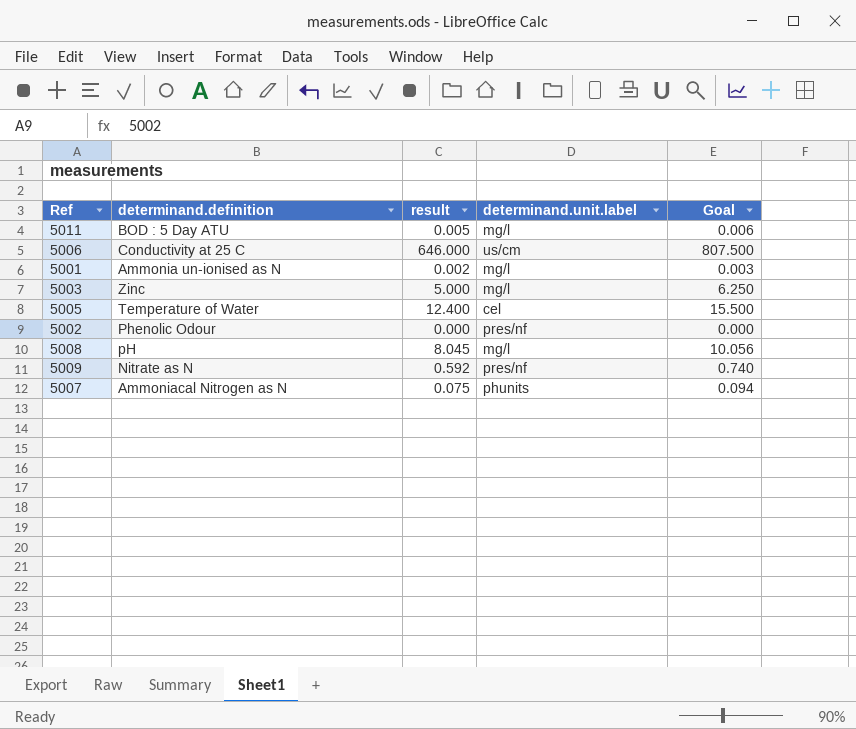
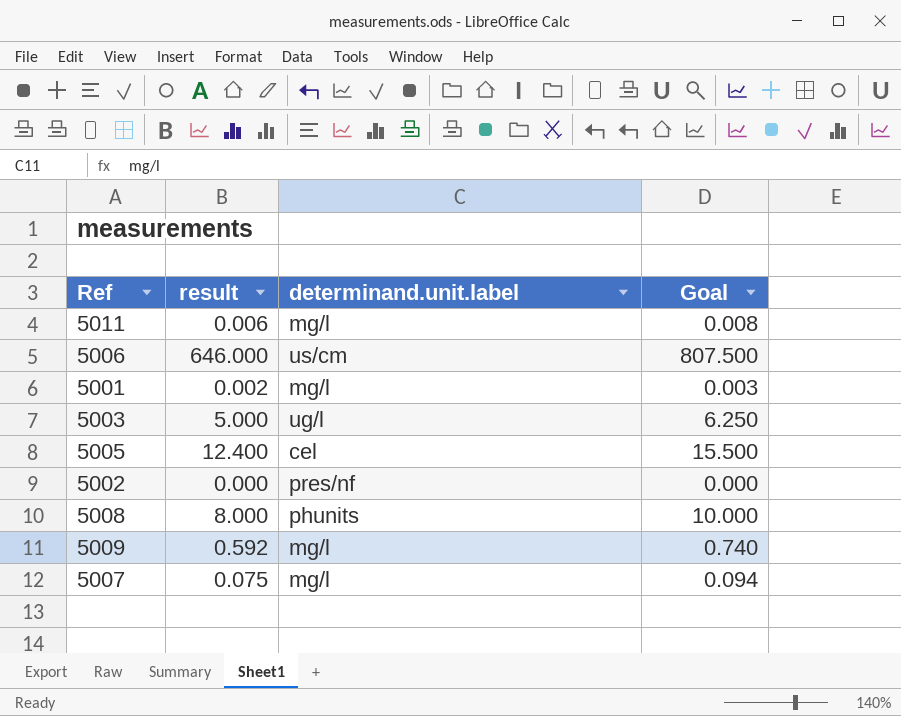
column determinand.definition | position: 2 -> none
5011 | result: 0.005 -> 0.006
5011 | Goal: 0.006 -> 0.008
5003 | determinand.unit.label: mg/l -> ug/l
5008 | result: 8.045 -> 8.000
5008 | determinand.unit.label: mg/l -> phunits
5008 | Goal: 10.056 -> 10.000
5009 | determinand.unit.label: pres/nf -> mg/l
5007 | determinand.unit.label: phunits -> mg/l

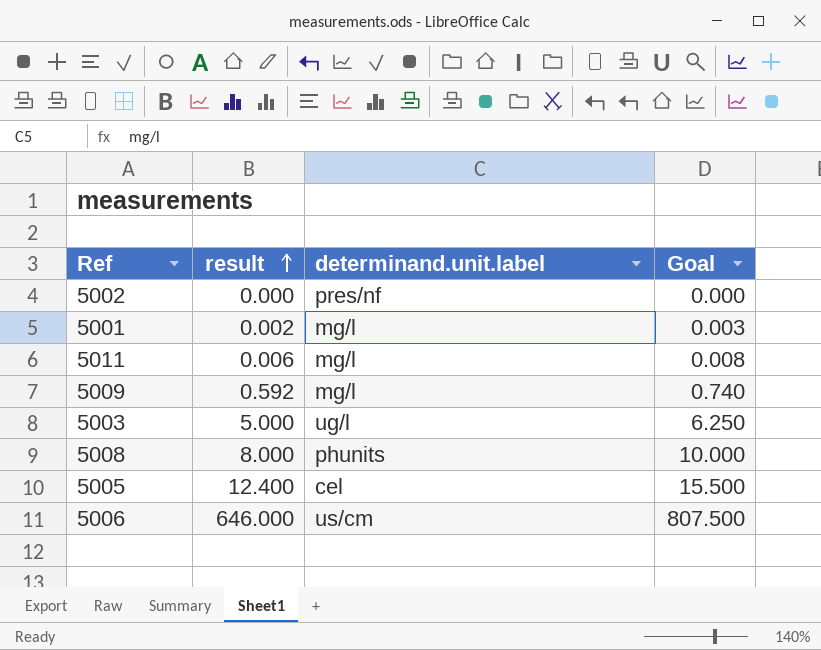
row order: none -> result ascending
row 5007: 0.075 | mg/l | 0.094 -> none

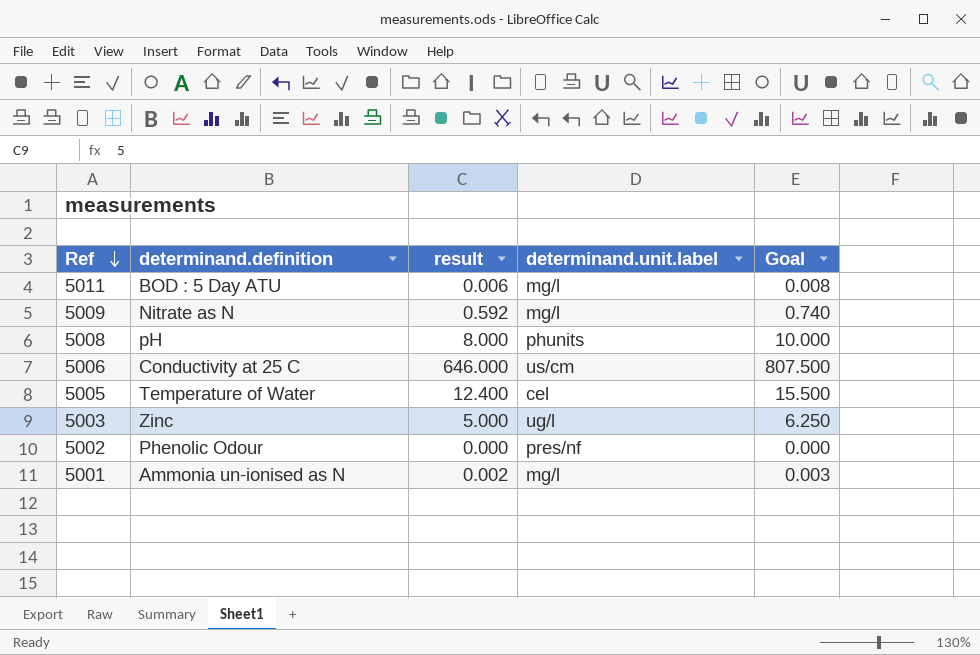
row order: result ascending -> Ref descending
column determinand.definition | position: none -> 2

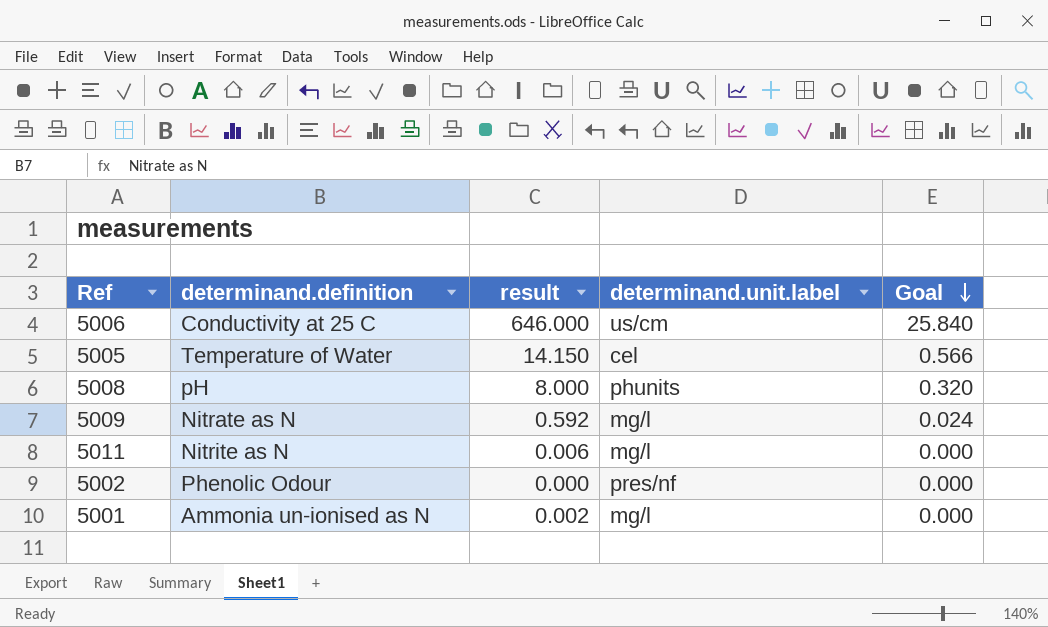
row order: Ref descending -> Goal descending
column Goal | formula: [result] * 1.25 -> [result] * 0.04
row 5003: Zinc | 5.000 | ug/l | 6.250 -> none
5005 | result: 12.400 -> 14.150
5011 | determinand.definition: BOD : 5 Day ATU -> Nitrite as N

